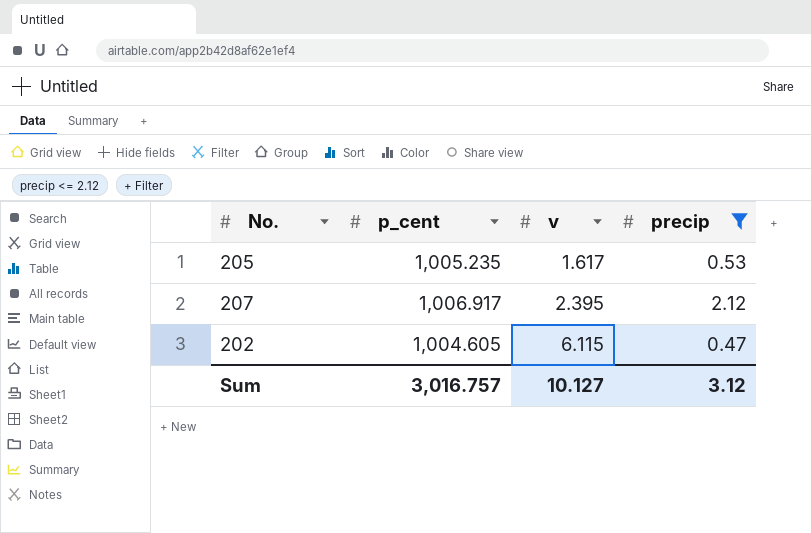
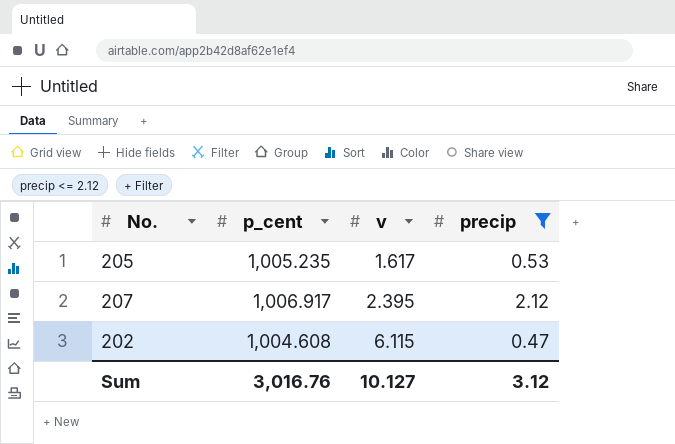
202 | p_cent: 1,004.605 -> 1,004.608
Sum | p_cent: 3,016.757 -> 3,016.76

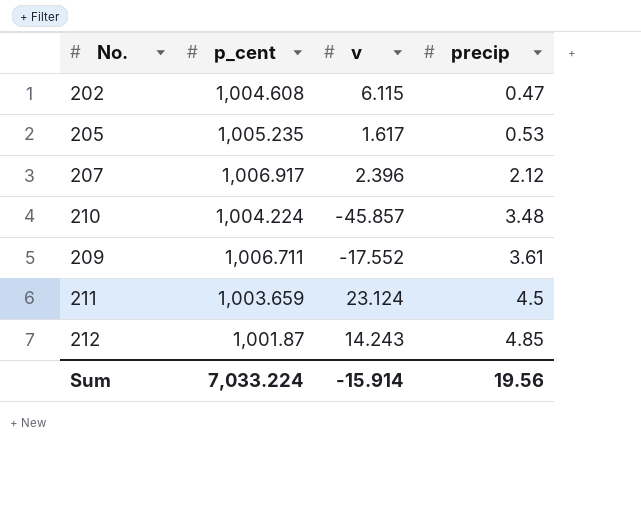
filter: precip <= 2.12 -> none
row order: v ascending -> precip ascending
207 | v: 2.395 -> 2.396
Sum | p_cent: 3,016.76 -> 7,033.224
Sum | v: 10.127 -> -15.914
Sum | precip: 3.12 -> 19.56

